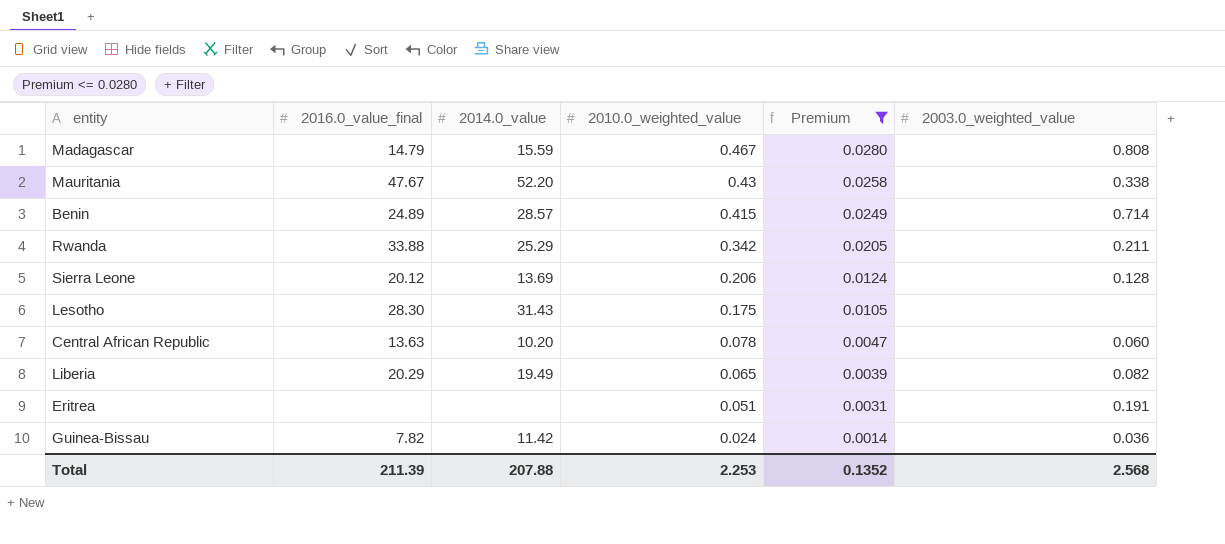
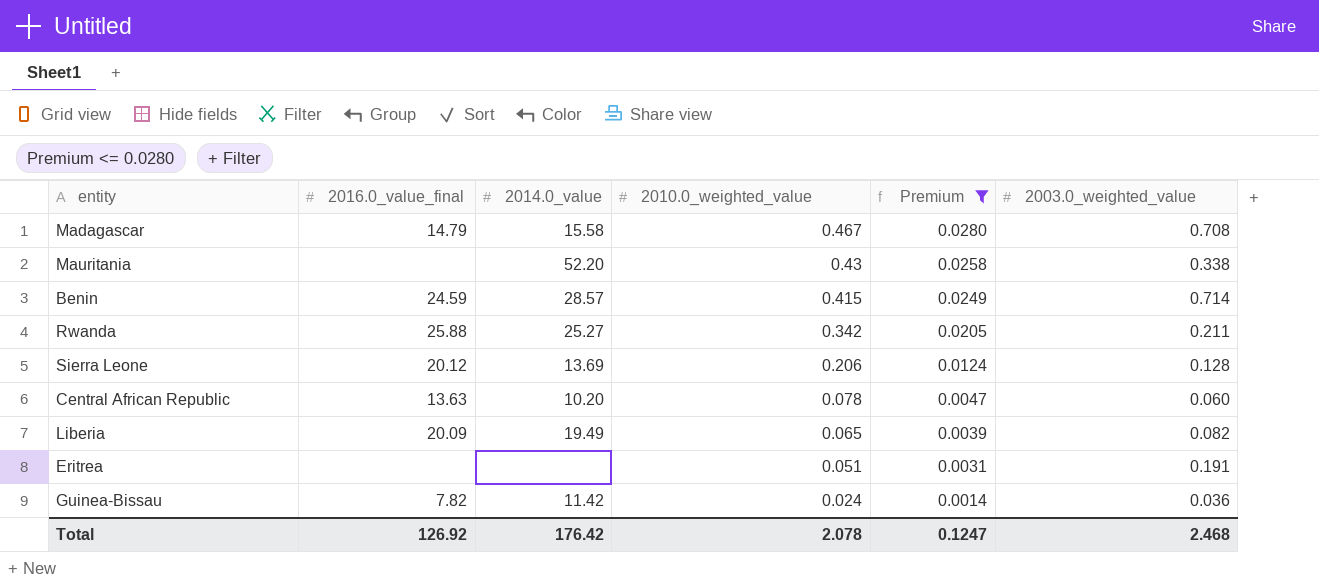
row Lesotho: 28.30 | 31.43 | 0.175 | 0.0105 | none -> none
Madagascar | 2014.0_value: 15.59 -> 15.58
Madagascar | 2003.0_weighted_value: 0.808 -> 0.708
Mauritania | 2016.0_value_final: 47.67 -> none
Benin | 2016.0_value_final: 24.89 -> 24.59
Rwanda | 2016.0_value_final: 33.88 -> 25.88
Rwanda | 2014.0_value: 25.29 -> 25.27
Liberia | 2016.0_value_final: 20.29 -> 20.09
Total | 2016.0_value_final: 211.39 -> 126.92
Total | 2014.0_value: 207.88 -> 176.42
Total | 2010.0_weighted_value: 2.253 -> 2.078
Total | Premium: 0.1352 -> 0.1247
Total | 2003.0_weighted_value: 2.568 -> 2.468

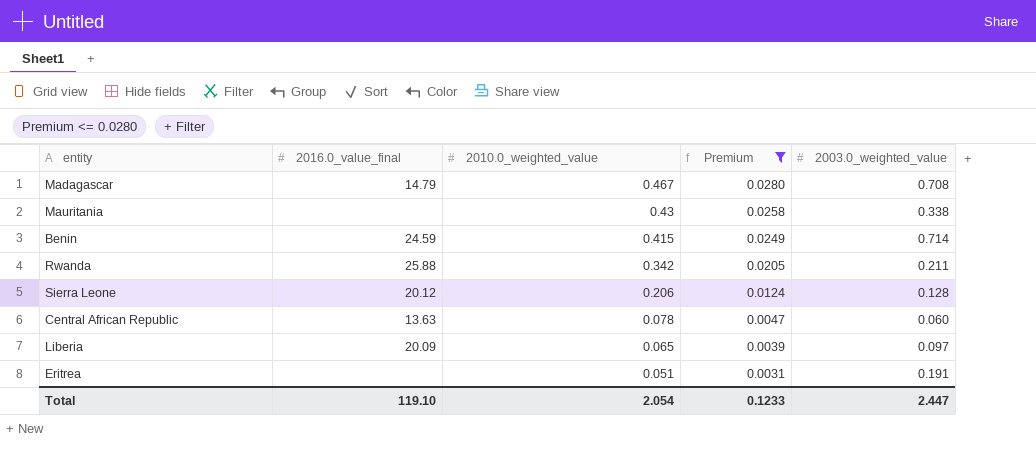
column 2014.0_value | position: 3 -> none
row Guinea-Bissau: 7.82 | 11.42 | 0.024 | 0.0014 | 0.036 -> none
Liberia | 2003.0_weighted_value: 0.082 -> 0.097
Total | 2016.0_value_final: 126.92 -> 119.10
Total | 2010.0_weighted_value: 2.078 -> 2.054
Total | Premium: 0.1247 -> 0.1233
Total | 2003.0_weighted_value: 2.468 -> 2.447

